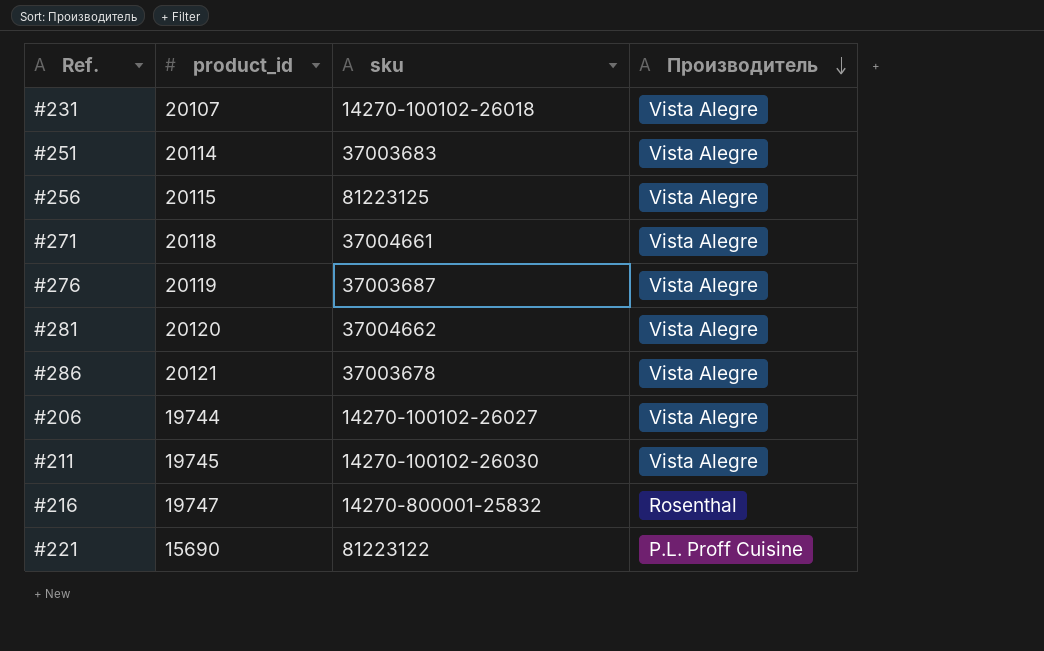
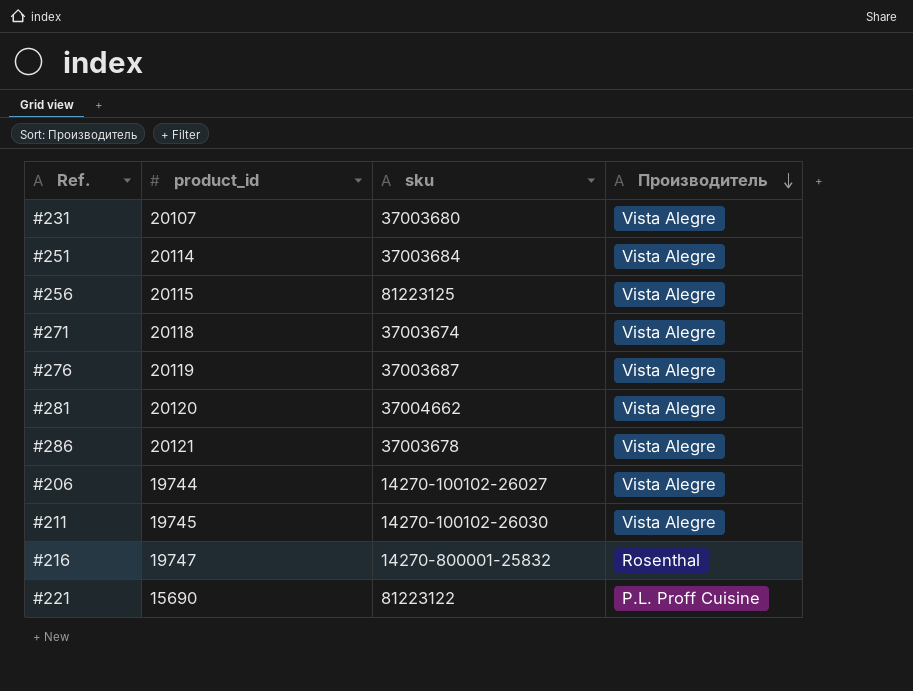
#231 | sku: 14270-100102-26018 -> 37003680
#251 | sku: 37003683 -> 37003684
#271 | sku: 37004661 -> 37003674

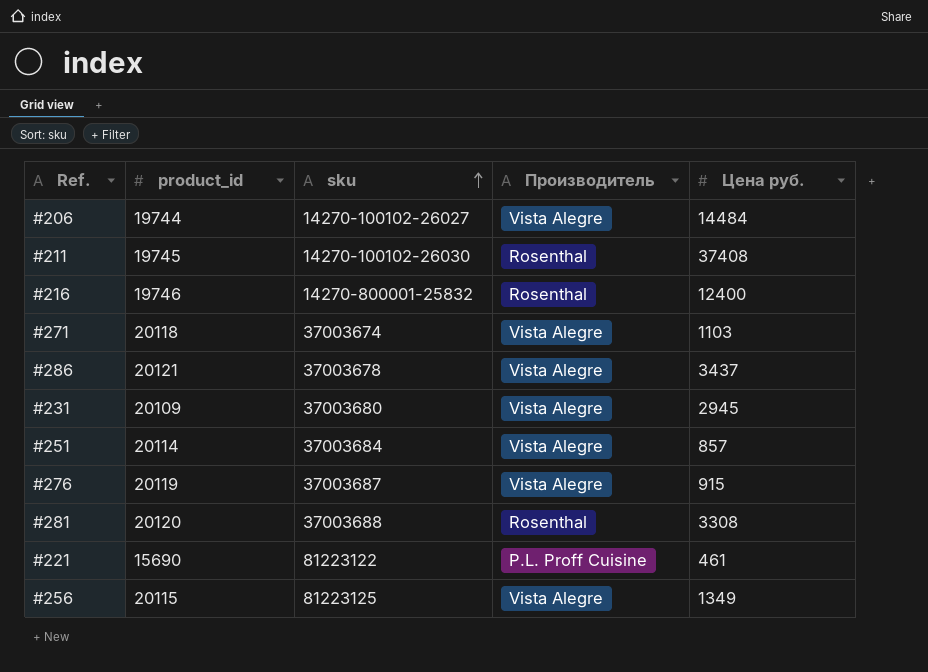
row order: Производитель descending -> sku ascending
column Цена руб. | position: none -> 5
#211 | Производитель: Vista Alegre -> Rosenthal
#216 | product_id: 19747 -> 19746
#231 | product_id: 20107 -> 20109
#281 | sku: 37004662 -> 37003688
#281 | Производитель: Vista Alegre -> Rosenthal

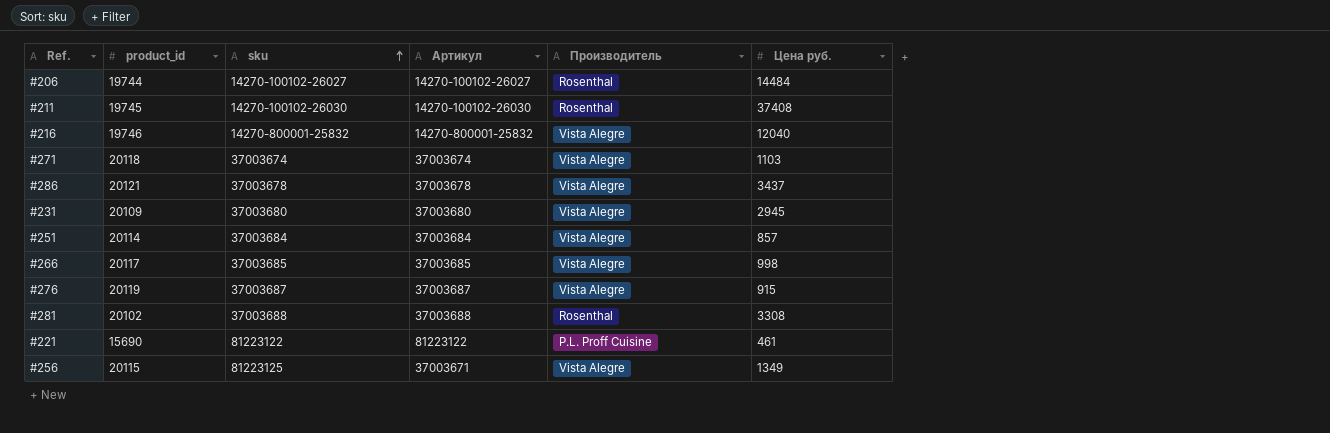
column Артикул | position: none -> 4
#206 | Производитель: Vista Alegre -> Rosenthal
#216 | Производитель: Rosenthal -> Vista Alegre
#216 | Цена руб.: 12400 -> 12040
row #266: none -> 20117 | 37003685 | 37003685 | Vista Alegre | 998
#281 | product_id: 20120 -> 20102

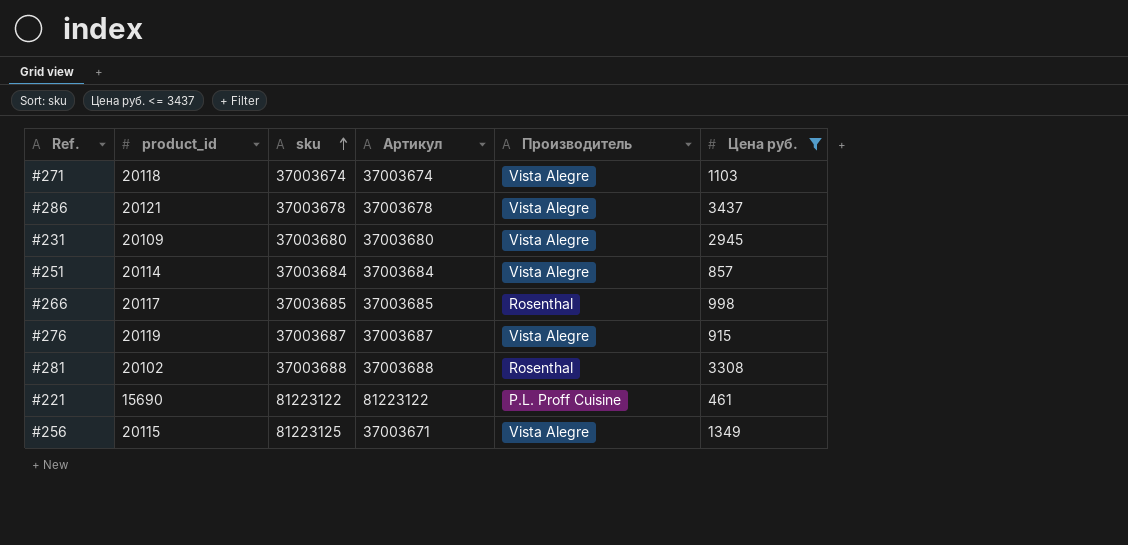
filter: none -> Цена руб. <= 3437
#266 | Производитель: Vista Alegre -> Rosenthal

